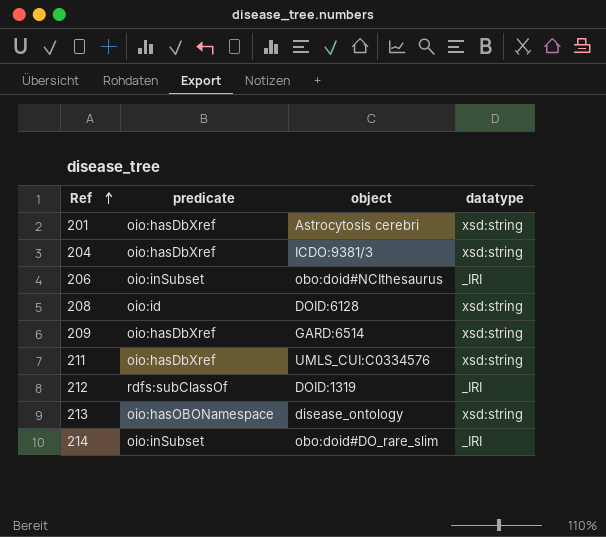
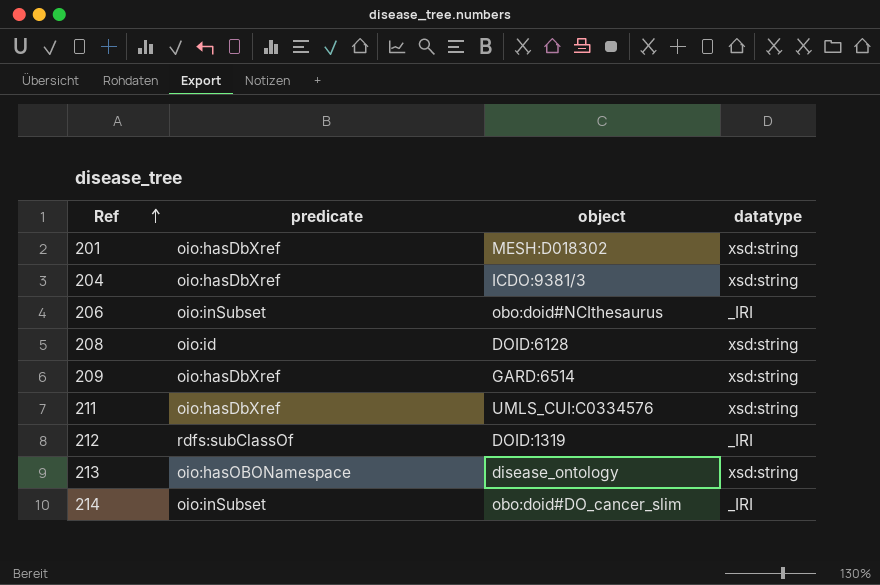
201 | object: Astrocytosis cerebri -> MESH:D018302
214 | object: obo:doid#DO_rare_slim -> obo:doid#DO_cancer_slim

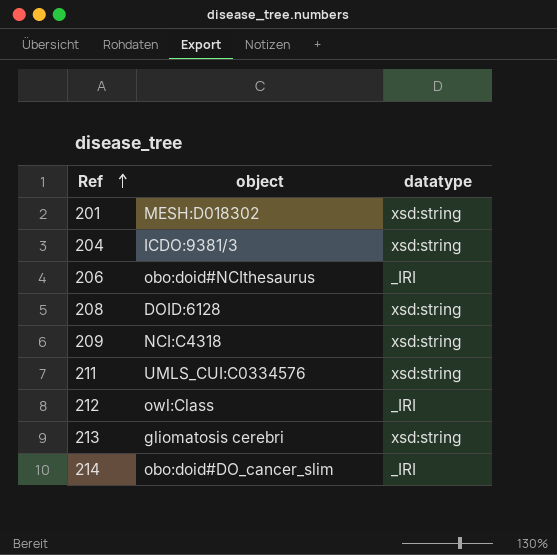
column predicate | position: 2 -> none
209 | object: GARD:6514 -> NCI:C4318
212 | object: DOID:1319 -> owl:Class
213 | object: disease_ontology -> gliomatosis cerebri

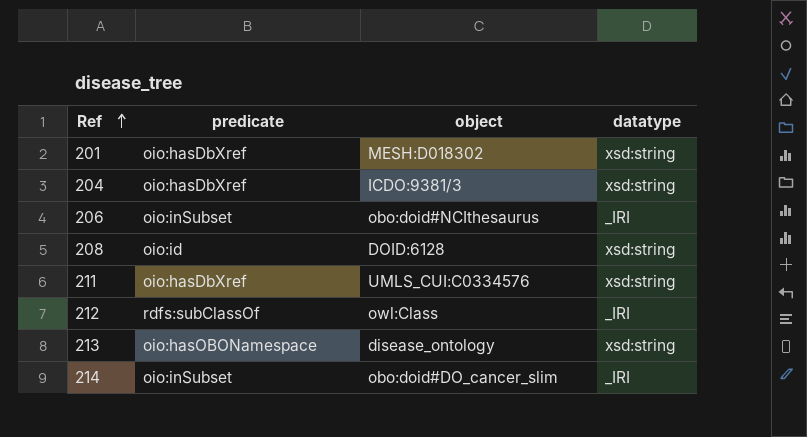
column predicate | position: none -> 2
row 209: NCI:C4318 | xsd:string -> none
213 | object: gliomatosis cerebri -> disease_ontology

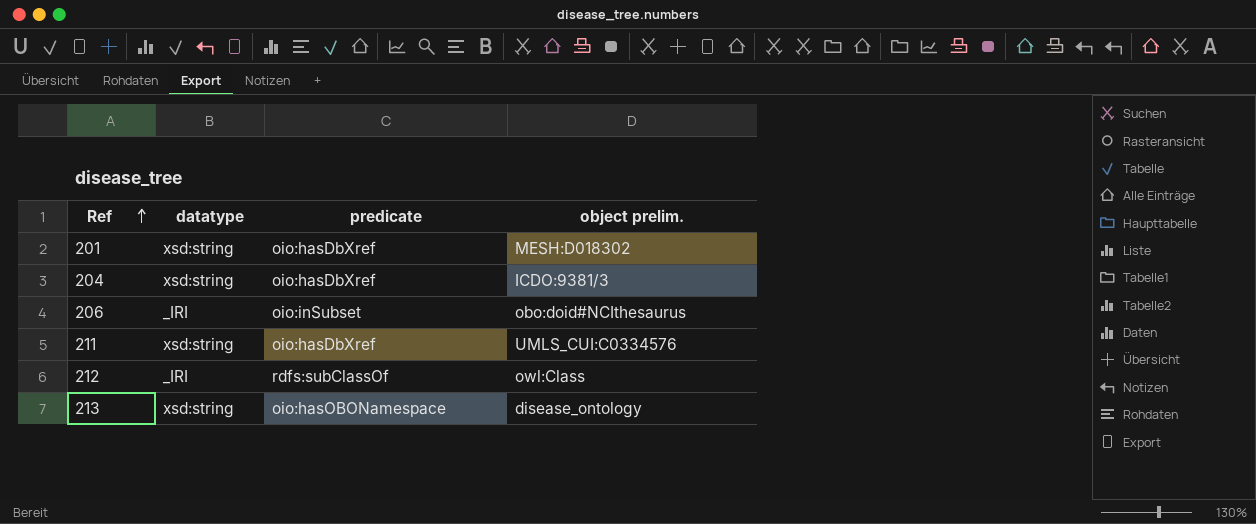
column datatype | position: 4 -> 2
column name: object -> object prelim.
row 208: oio:id | DOID:6128 | xsd:string -> none
row 214: oio:inSubset | obo:doid#DO_cancer_slim | _IRI -> none

